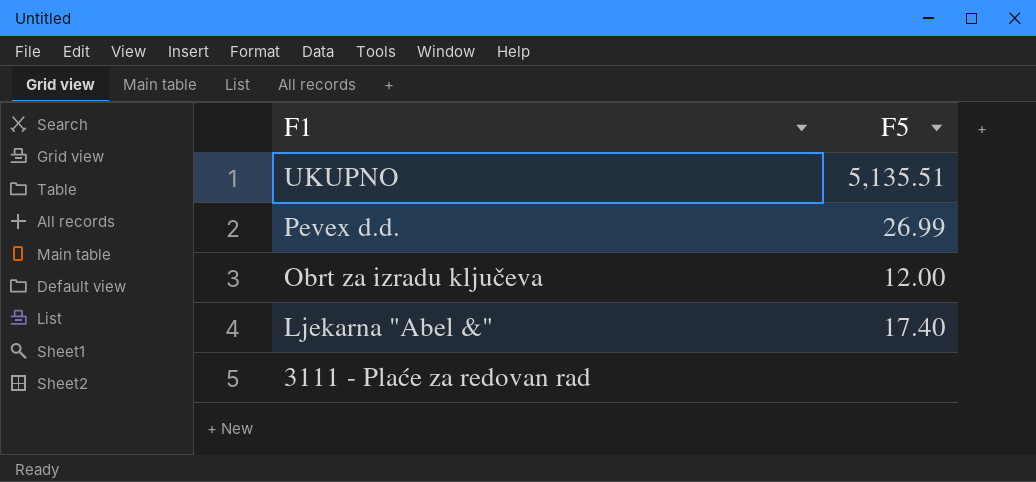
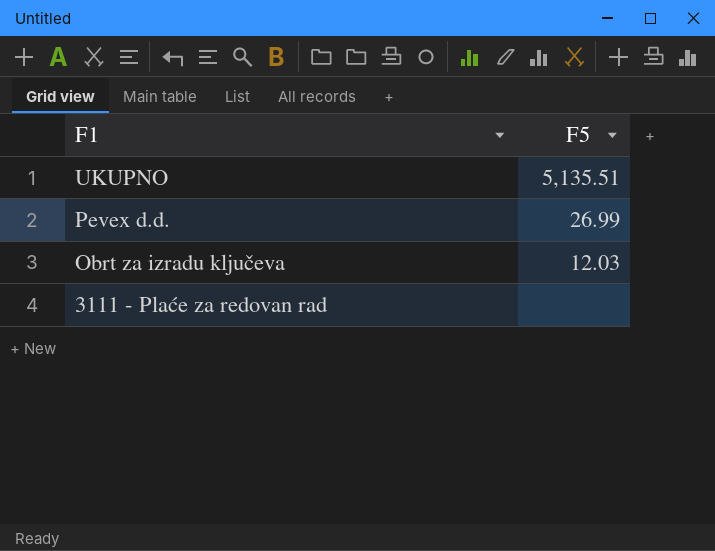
row Ljekarna "Abel &": 17.40 -> none
Obrt za izradu ključeva | F5: 12.00 -> 12.03

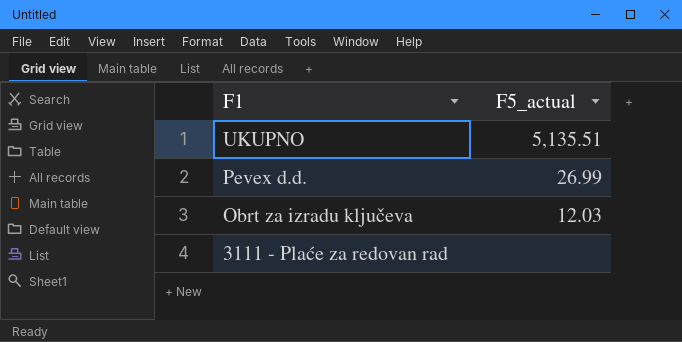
column name: F5 -> F5_actual

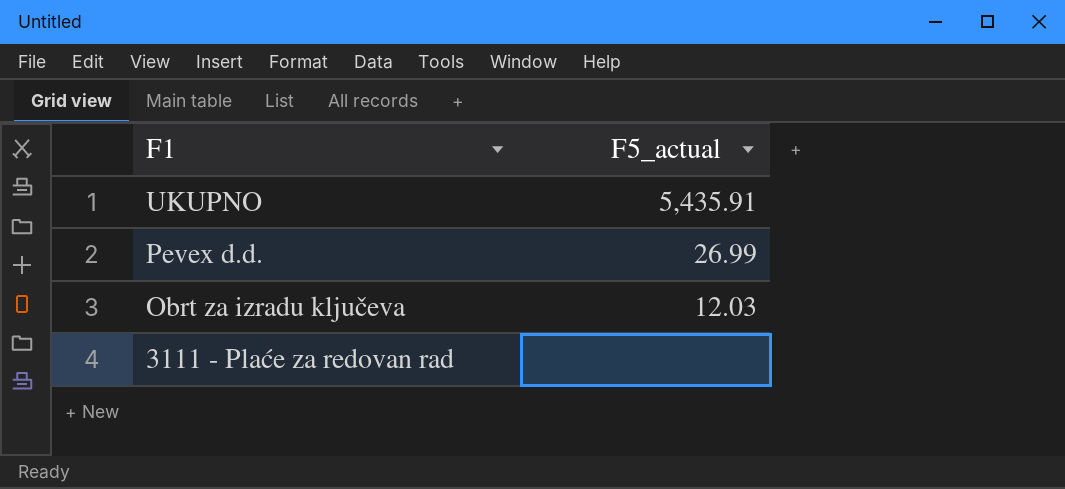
UKUPNO | F5_actual: 5,135.51 -> 5,435.91

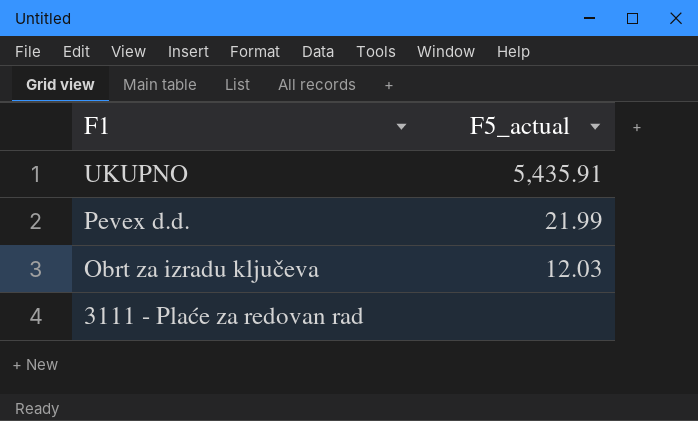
Pevex d.d. | F5_actual: 26.99 -> 21.99

